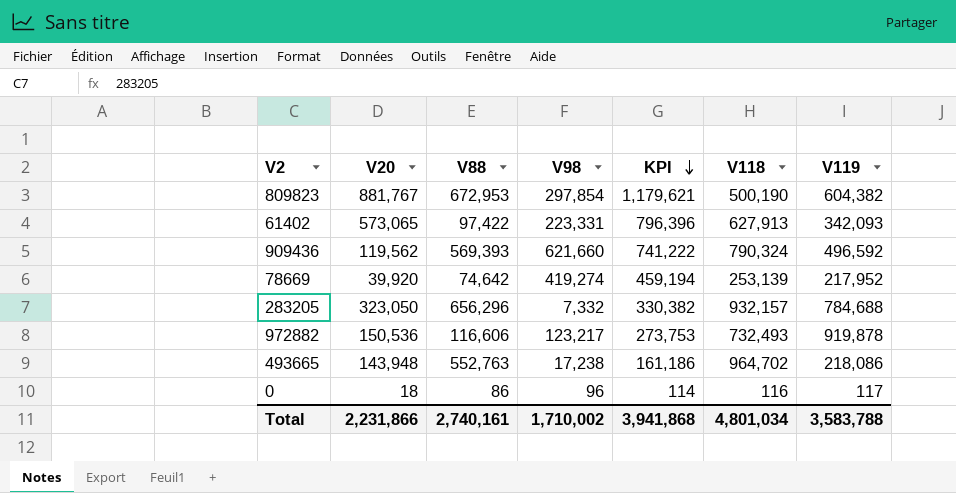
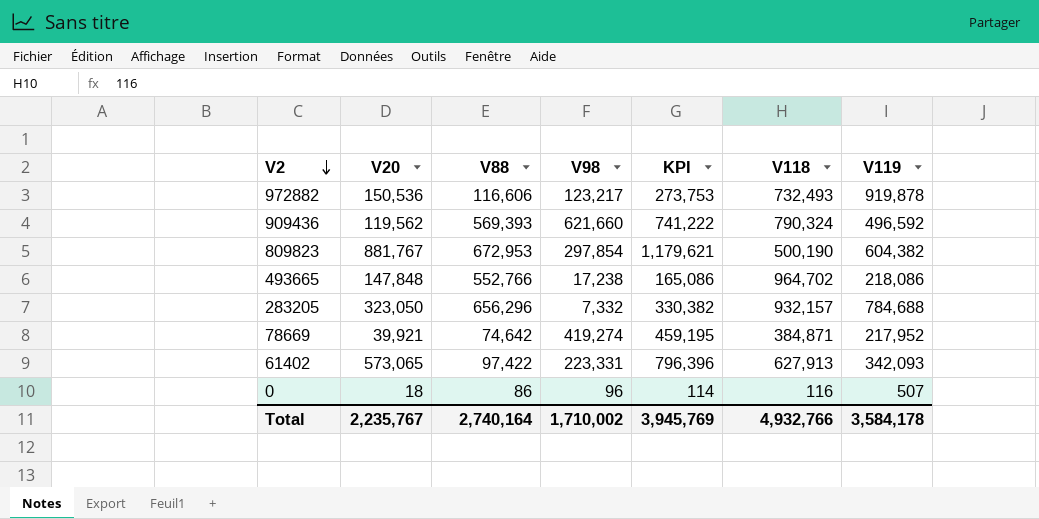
row order: KPI descending -> V2 descending
493665 | V20: 143,948 -> 147,848
493665 | V88: 552,763 -> 552,766
493665 | KPI: 161,186 -> 165,086
78669 | V20: 39,920 -> 39,921
78669 | KPI: 459,194 -> 459,195
78669 | V118: 253,139 -> 384,871
0 | V119: 117 -> 507
Total | V20: 2,231,866 -> 2,235,767
Total | V88: 2,740,161 -> 2,740,164
Total | KPI: 3,941,868 -> 3,945,769
Total | V118: 4,801,034 -> 4,932,766
Total | V119: 3,583,788 -> 3,584,178

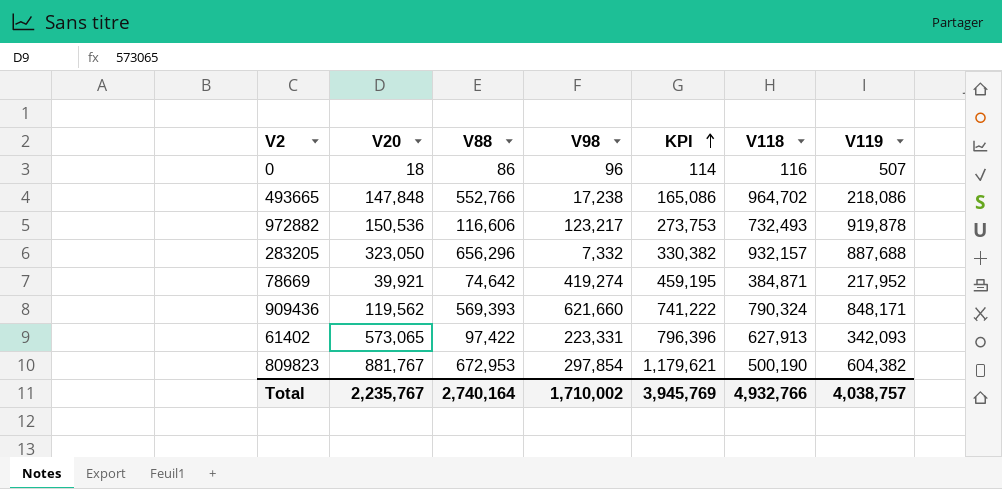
row order: V2 descending -> KPI ascending
283205 | V119: 784,688 -> 887,688
909436 | V119: 496,592 -> 848,171
Total | V119: 3,584,178 -> 4,038,757

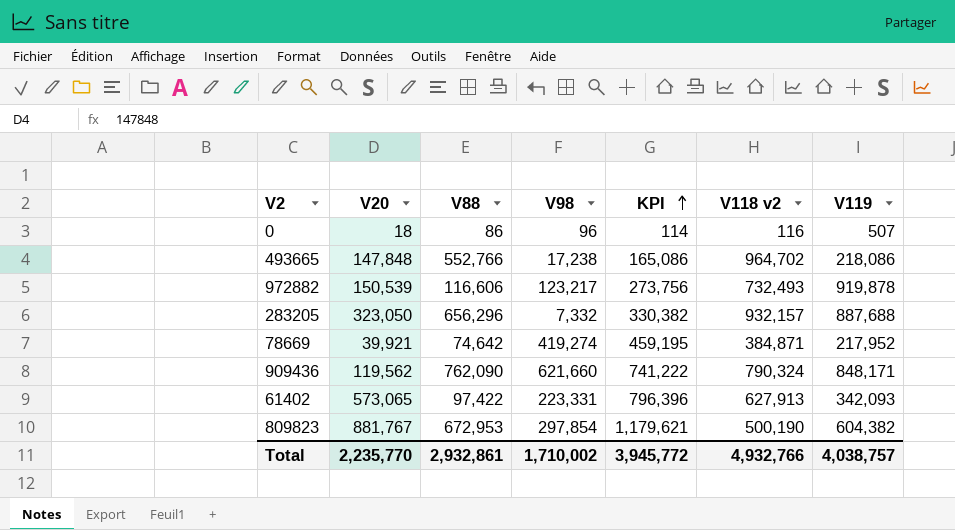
column name: V118 -> V118 v2
972882 | V20: 150,536 -> 150,539
972882 | KPI: 273,753 -> 273,756
909436 | V88: 569,393 -> 762,090
Total | V20: 2,235,767 -> 2,235,770
Total | V88: 2,740,164 -> 2,932,861
Total | KPI: 3,945,769 -> 3,945,772

